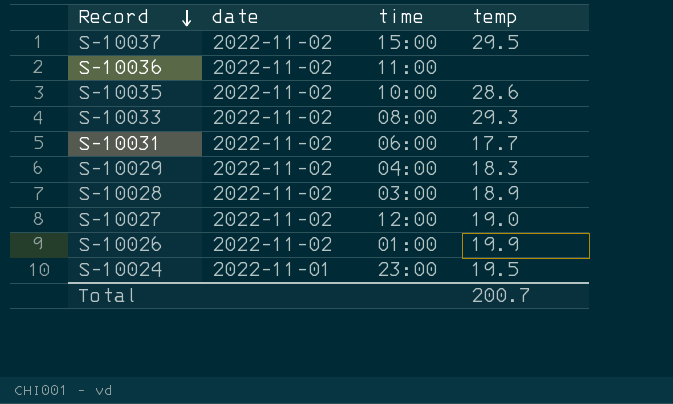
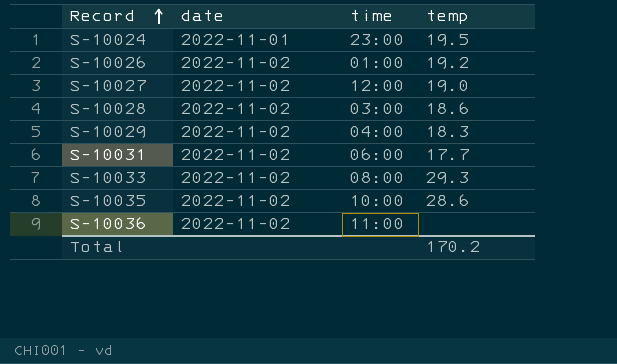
row order: Record descending -> Record ascending
row S-10037: 2022-11-02 | 15:00 | 29.5 -> none
S-10026 | temp: 19.9 -> 19.2
S-10028 | temp: 18.9 -> 18.6
Total | temp: 200.7 -> 170.2

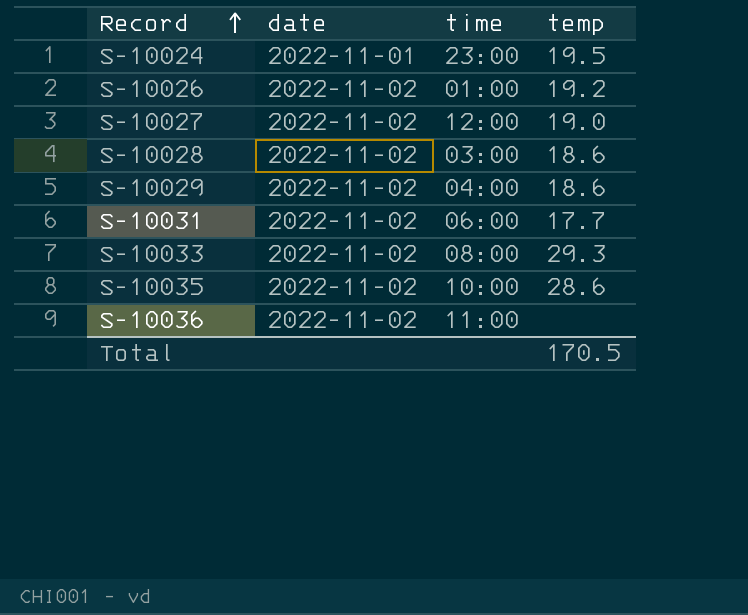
S-10029 | temp: 18.3 -> 18.6
Total | temp: 170.2 -> 170.5

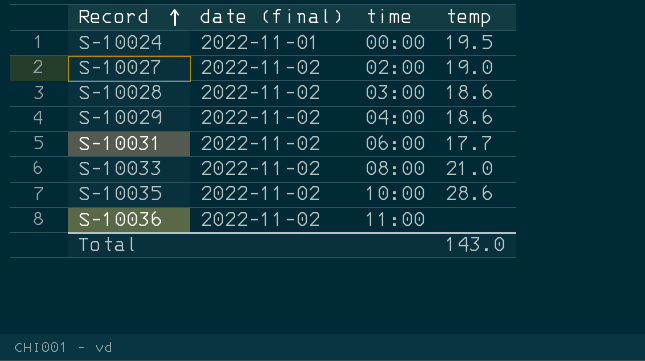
column name: date -> date (final)
row S-10026: 2022-11-02 | 01:00 | 19.2 -> none
S-10024 | time: 23:00 -> 00:00
S-10027 | time: 12:00 -> 02:00
S-10033 | temp: 29.3 -> 21.0
Total | temp: 170.5 -> 143.0

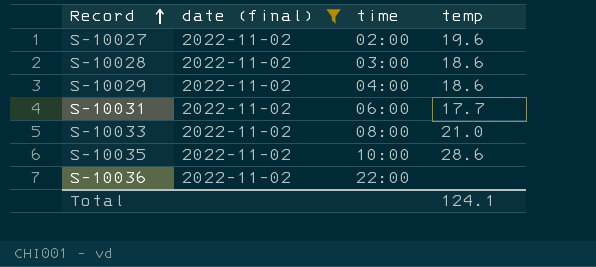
filter: none -> date (final) = 2022-11-02
S-10027 | temp: 19.0 -> 19.6
S-10036 | time: 11:00 -> 22:00
Total | temp: 143.0 -> 124.1

